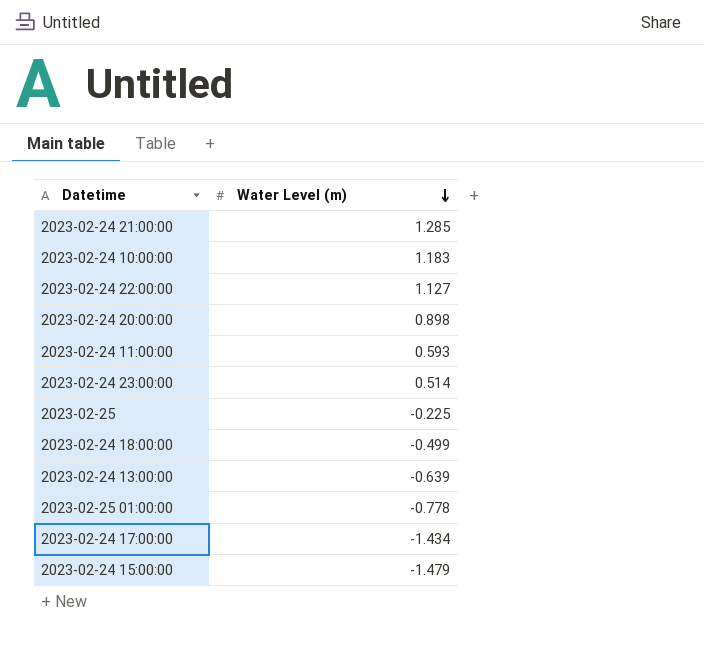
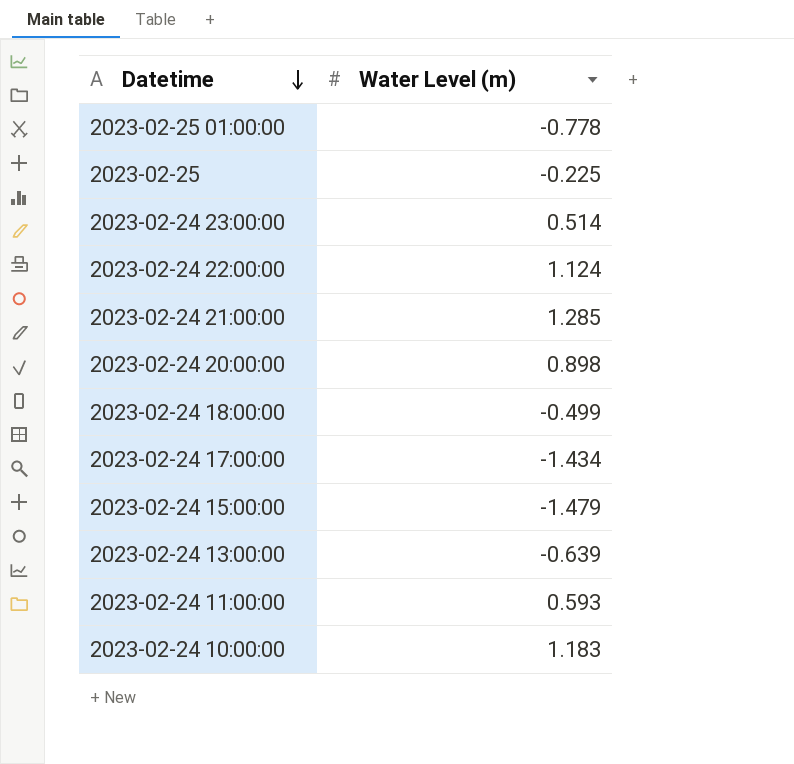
row order: Water Level (m) descending -> Datetime descending
2023-02-24 22:00:00 | Water Level (m): 1.127 -> 1.124

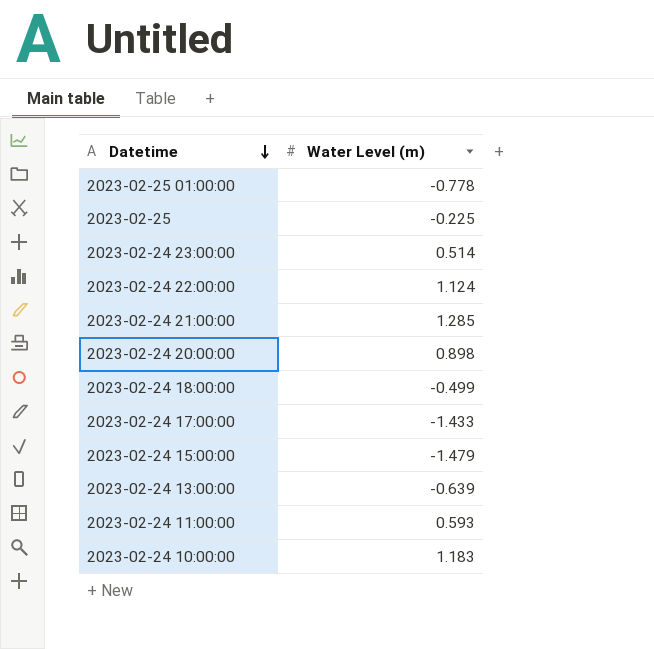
2023-02-24 17:00:00 | Water Level (m): -1.434 -> -1.433

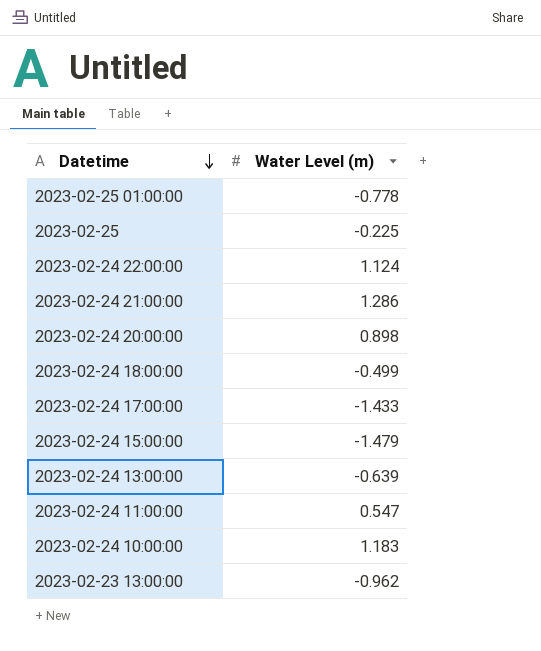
row 2023-02-24 23:00:00: 0.514 -> none
2023-02-24 21:00:00 | Water Level (m): 1.285 -> 1.286
2023-02-24 11:00:00 | Water Level (m): 0.593 -> 0.547
row 2023-02-23 13:00:00: none -> -0.962

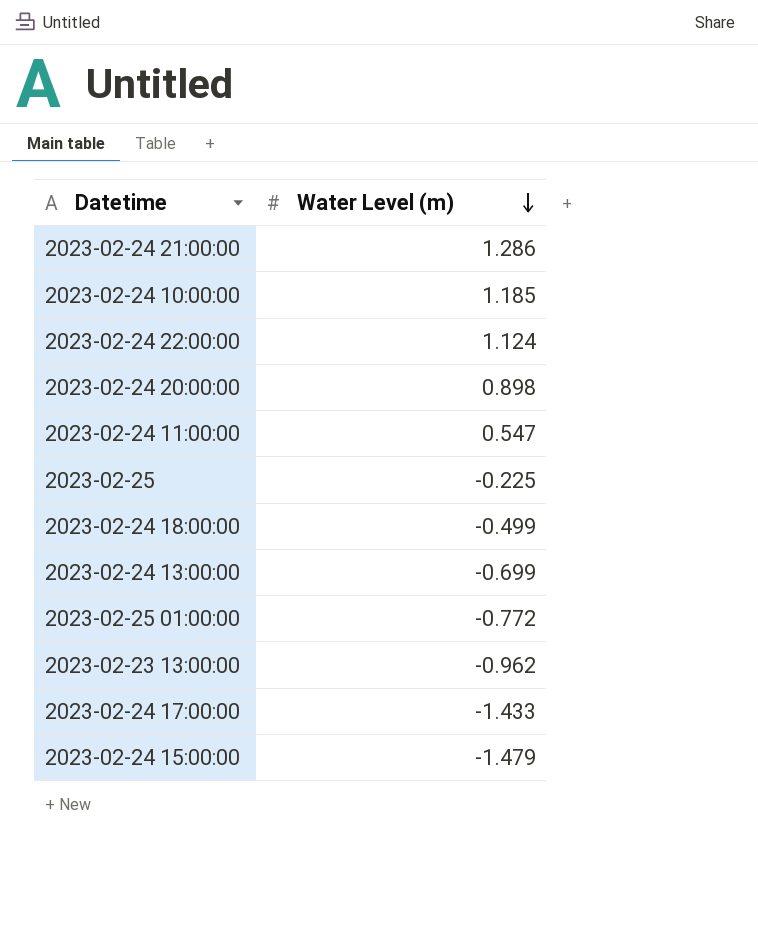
row order: Datetime descending -> Water Level (m) descending
2023-02-24 10:00:00 | Water Level (m): 1.183 -> 1.185
2023-02-24 13:00:00 | Water Level (m): -0.639 -> -0.699
2023-02-25 01:00:00 | Water Level (m): -0.778 -> -0.772

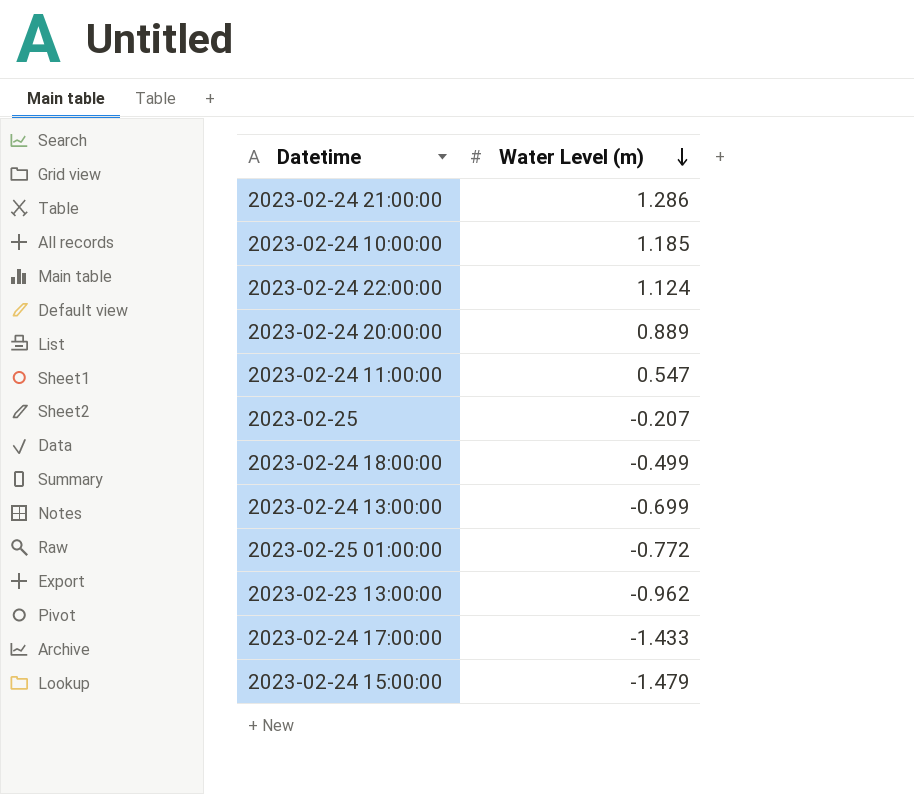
2023-02-24 20:00:00 | Water Level (m): 0.898 -> 0.889
2023-02-25 | Water Level (m): -0.225 -> -0.207

